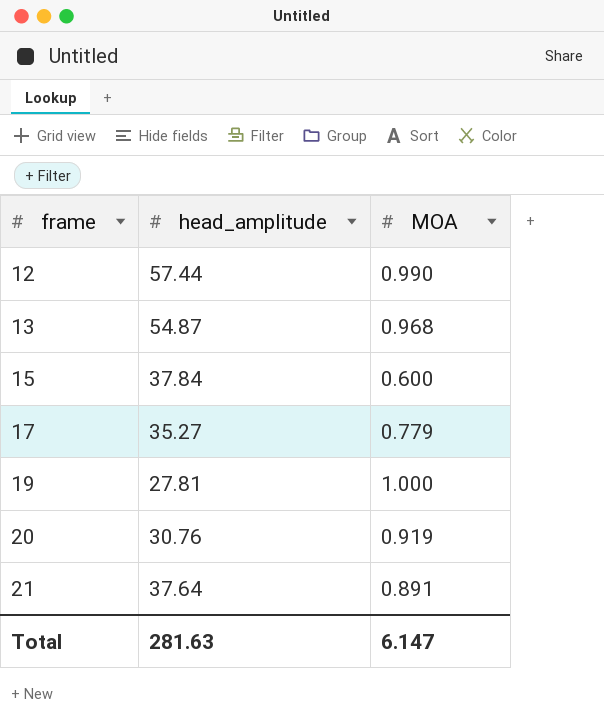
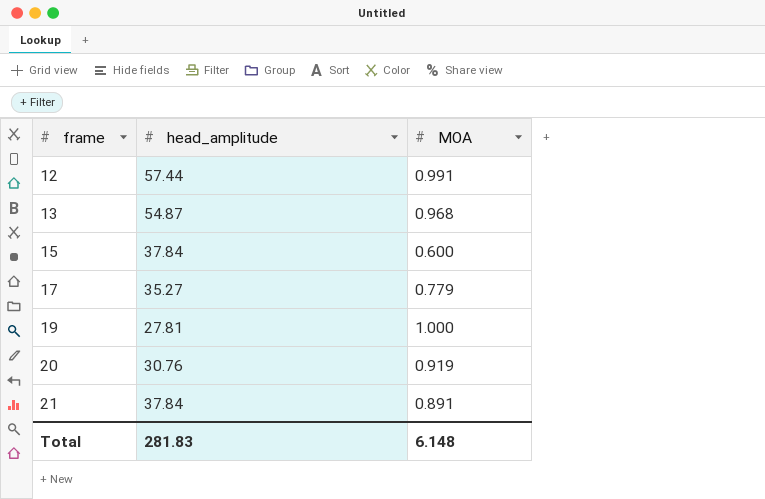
12 | MOA: 0.990 -> 0.991
21 | head_amplitude: 37.64 -> 37.84
Total | head_amplitude: 281.63 -> 281.83
Total | MOA: 6.147 -> 6.148

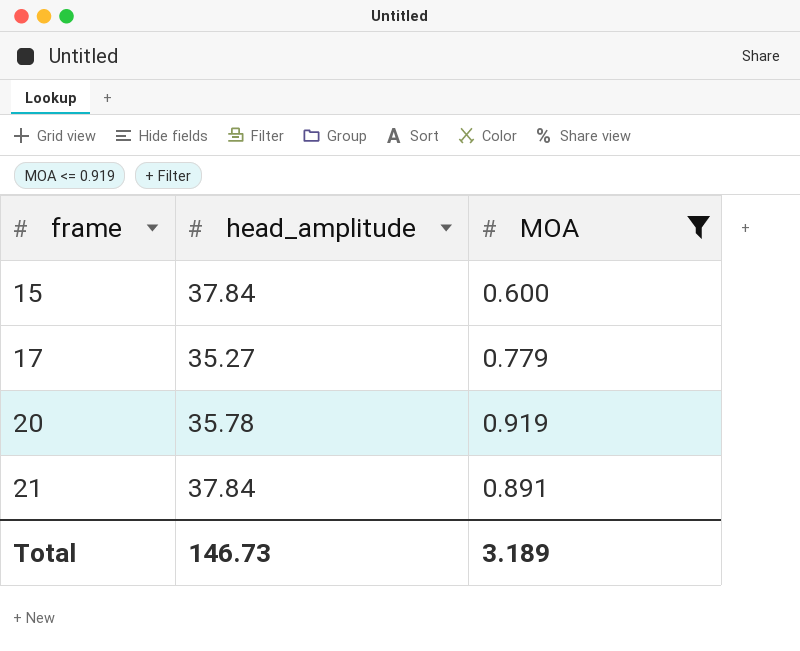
filter: none -> MOA <= 0.919
20 | head_amplitude: 30.76 -> 35.78
Total | head_amplitude: 281.83 -> 146.73
Total | MOA: 6.148 -> 3.189

